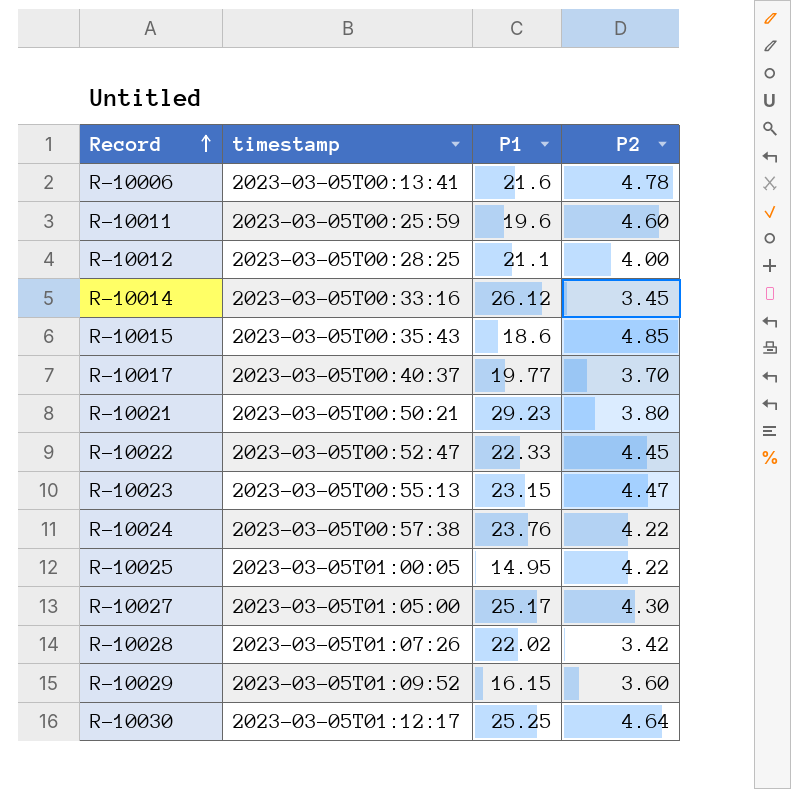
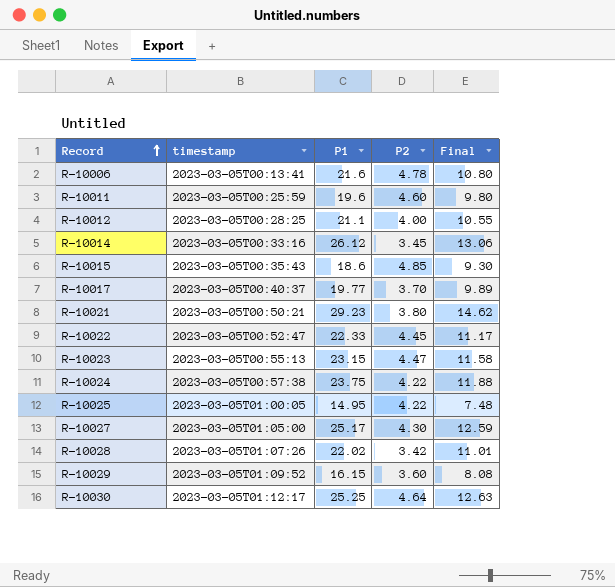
column Final | formula: none -> [P1] * 0.5
R-10024 | P1: 23.76 -> 23.75

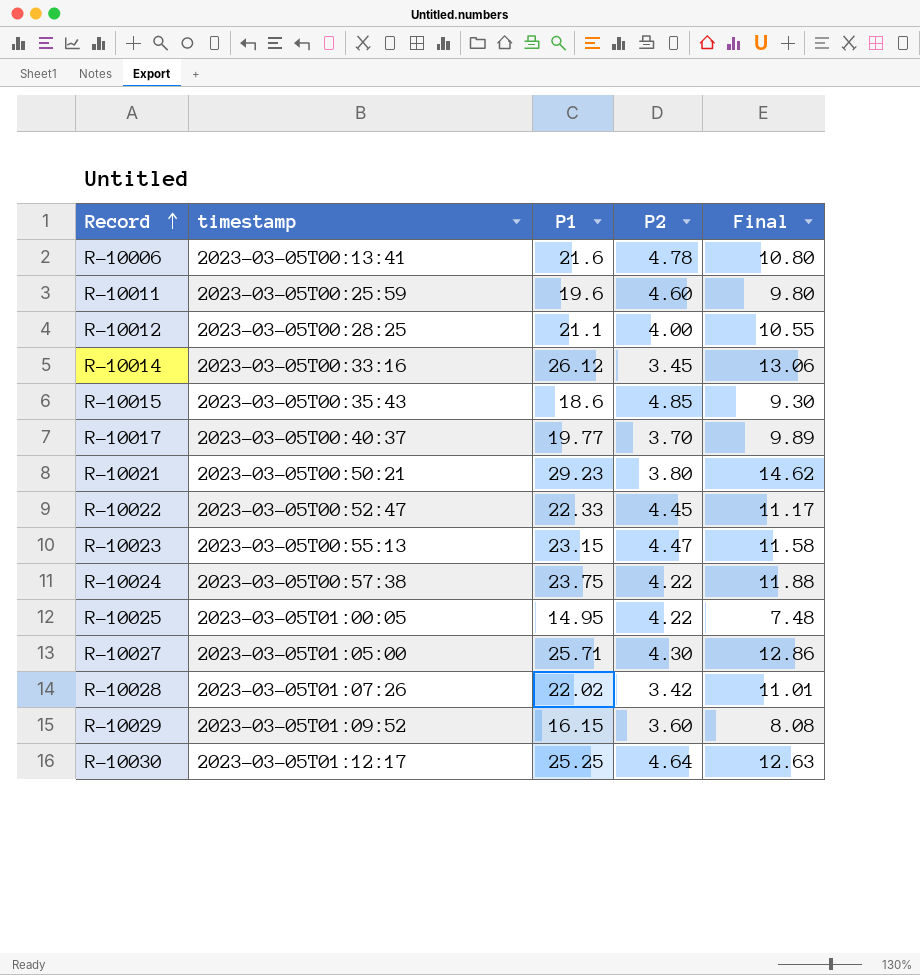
R-10027 | P1: 25.17 -> 25.71
R-10027 | Final: 12.59 -> 12.86

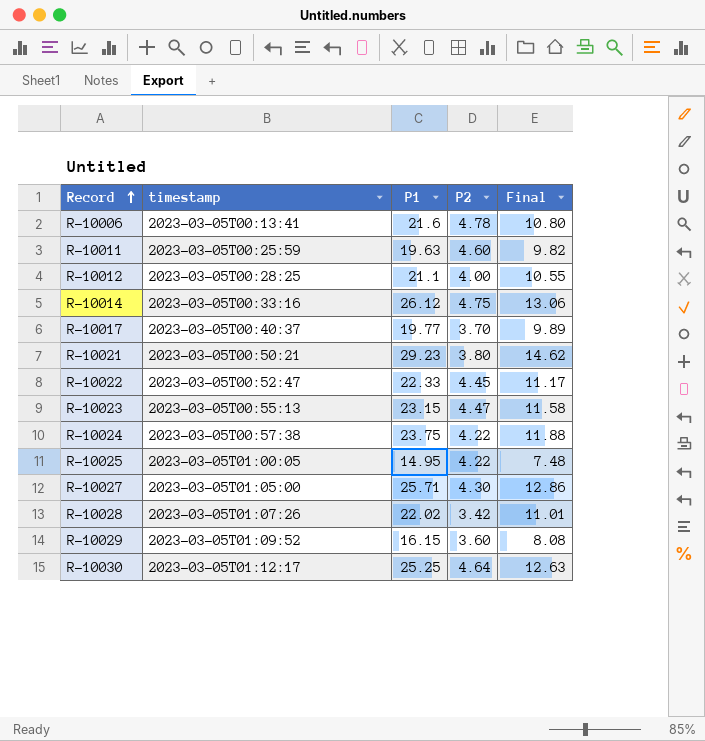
row R-10015: 2023-03-05T00:35:43 | 18.6 | 4.85 | 9.30 -> none
R-10011 | P1: 19.6 -> 19.63
R-10011 | Final: 9.80 -> 9.82
R-10014 | P2: 3.45 -> 4.75

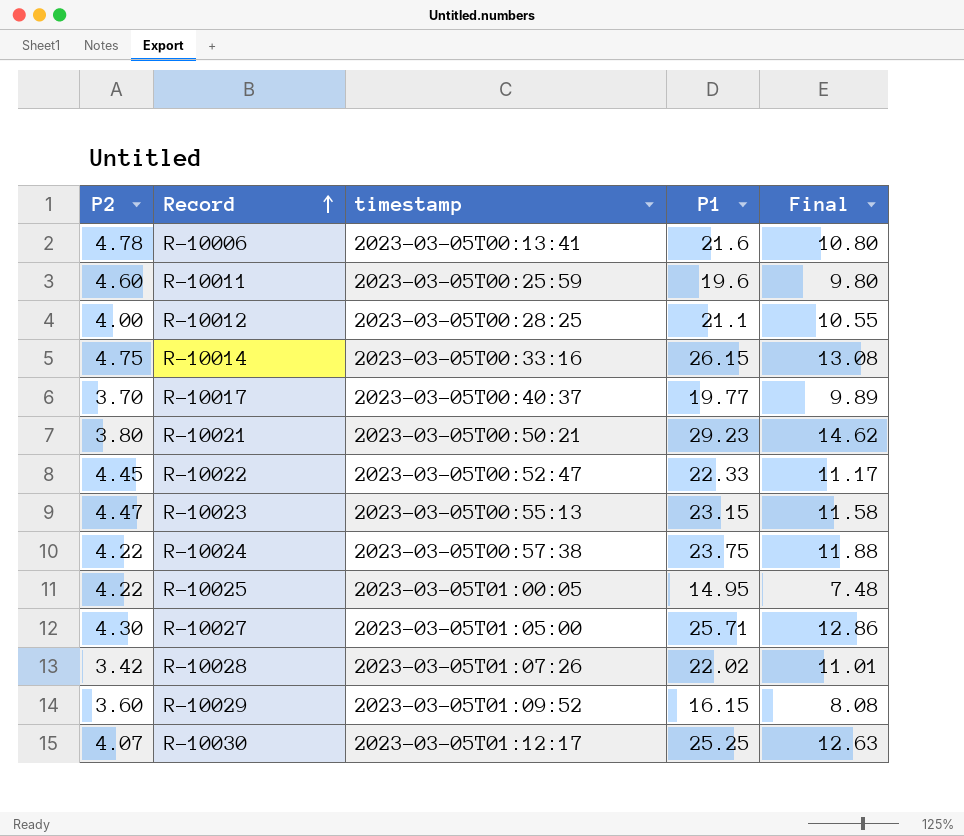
column P2 | position: 4 -> 1
R-10011 | P1: 19.63 -> 19.6
R-10011 | Final: 9.82 -> 9.80
R-10014 | P1: 26.12 -> 26.15
R-10014 | Final: 13.06 -> 13.08
R-10030 | P2: 4.64 -> 4.07

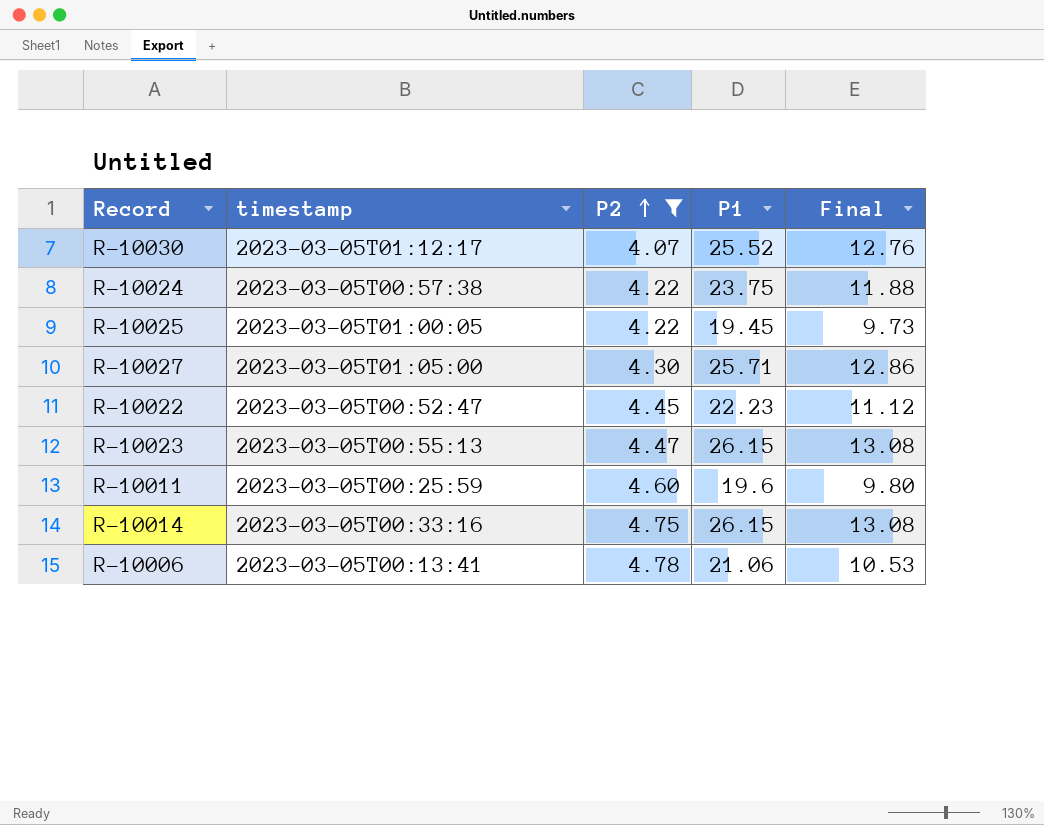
filter: none -> P2 >= 4.07
row order: Record ascending -> P2 ascending
column P2 | position: 1 -> 3
R-10030 | P1: 25.25 -> 25.52
R-10030 | Final: 12.63 -> 12.76
R-10025 | P1: 14.95 -> 19.45
R-10025 | Final: 7.48 -> 9.73
R-10022 | P1: 22.33 -> 22.23
R-10022 | Final: 11.17 -> 11.12
R-10023 | P1: 23.15 -> 26.15
R-10023 | Final: 11.58 -> 13.08
R-10006 | P1: 21.6 -> 21.06
R-10006 | Final: 10.80 -> 10.53

